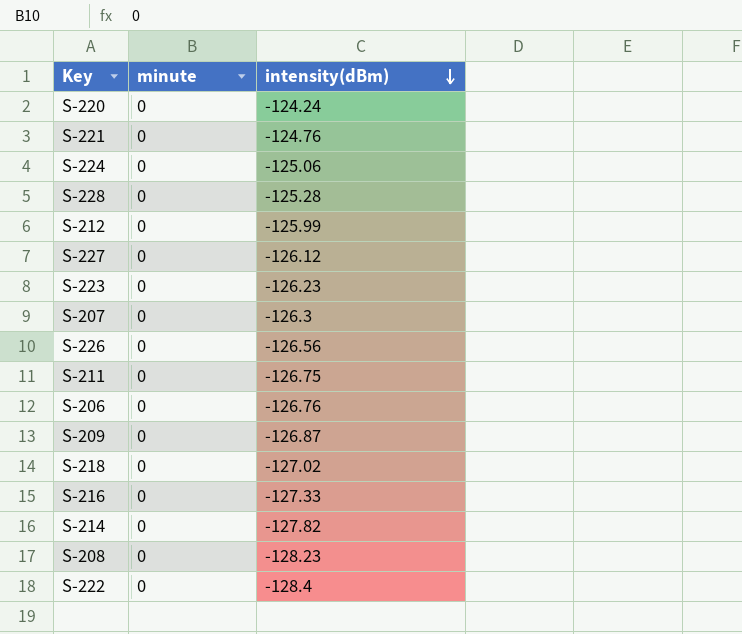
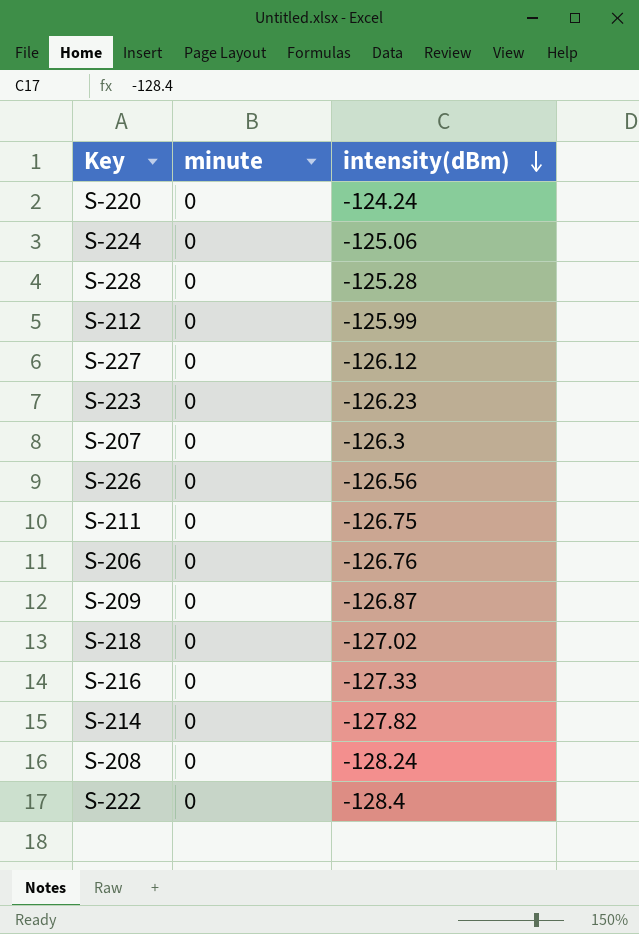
row S-221: 0 | -124.76 -> none
S-208 | intensity(dBm): -128.23 -> -128.24

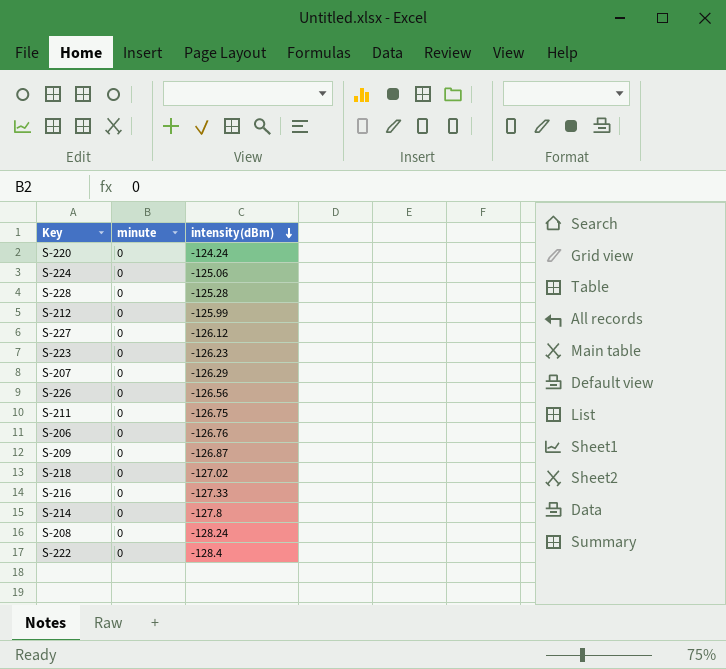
S-207 | intensity(dBm): -126.3 -> -126.29
S-214 | intensity(dBm): -127.82 -> -127.8

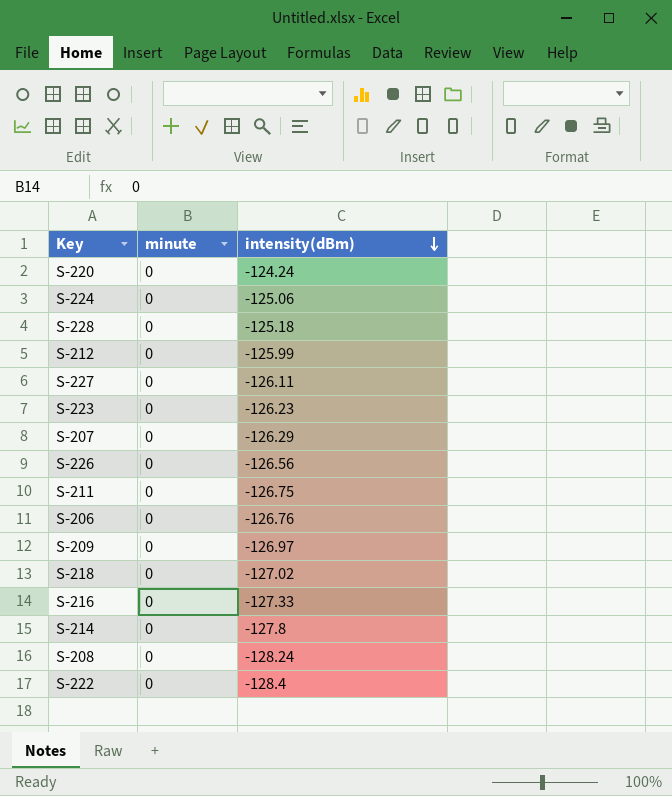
S-228 | intensity(dBm): -125.28 -> -125.18
S-227 | intensity(dBm): -126.12 -> -126.11
S-209 | intensity(dBm): -126.87 -> -126.97

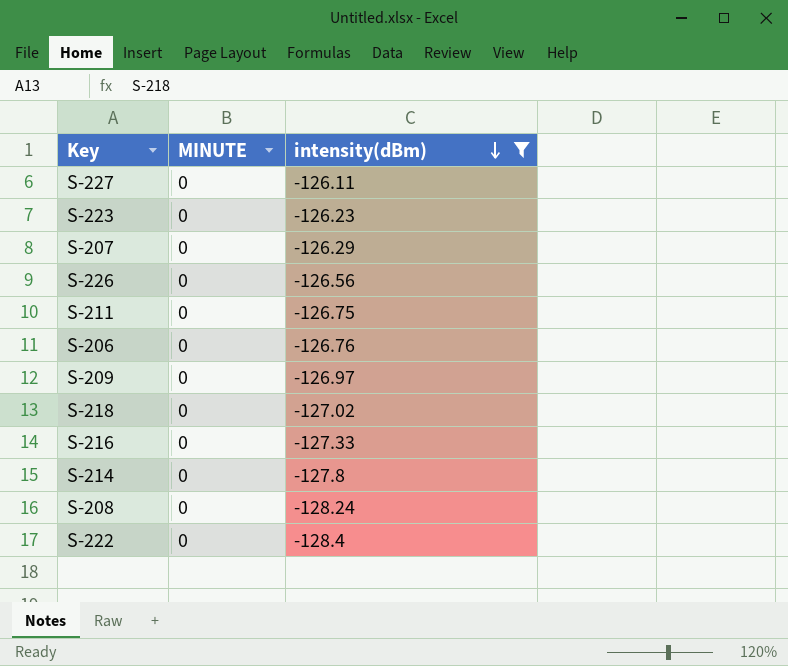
filter: none -> intensity(dBm) <= -126.11
column name: minute -> MINUTE

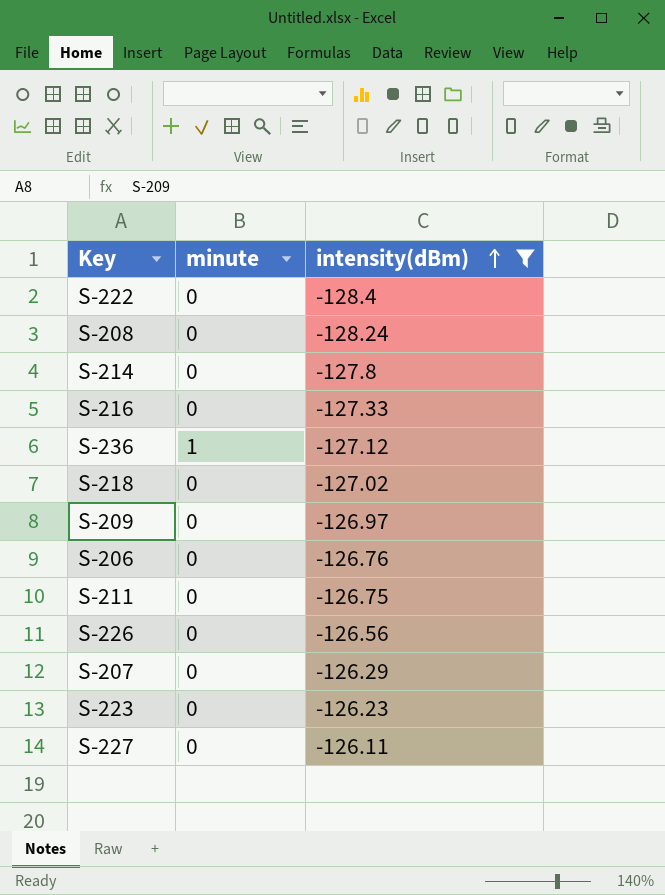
row order: intensity(dBm) descending -> intensity(dBm) ascending
column name: MINUTE -> minute
row S-236: none -> 1 | -127.12

